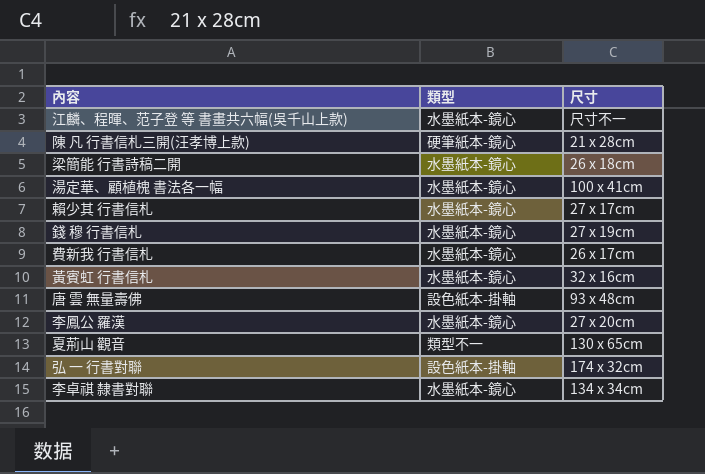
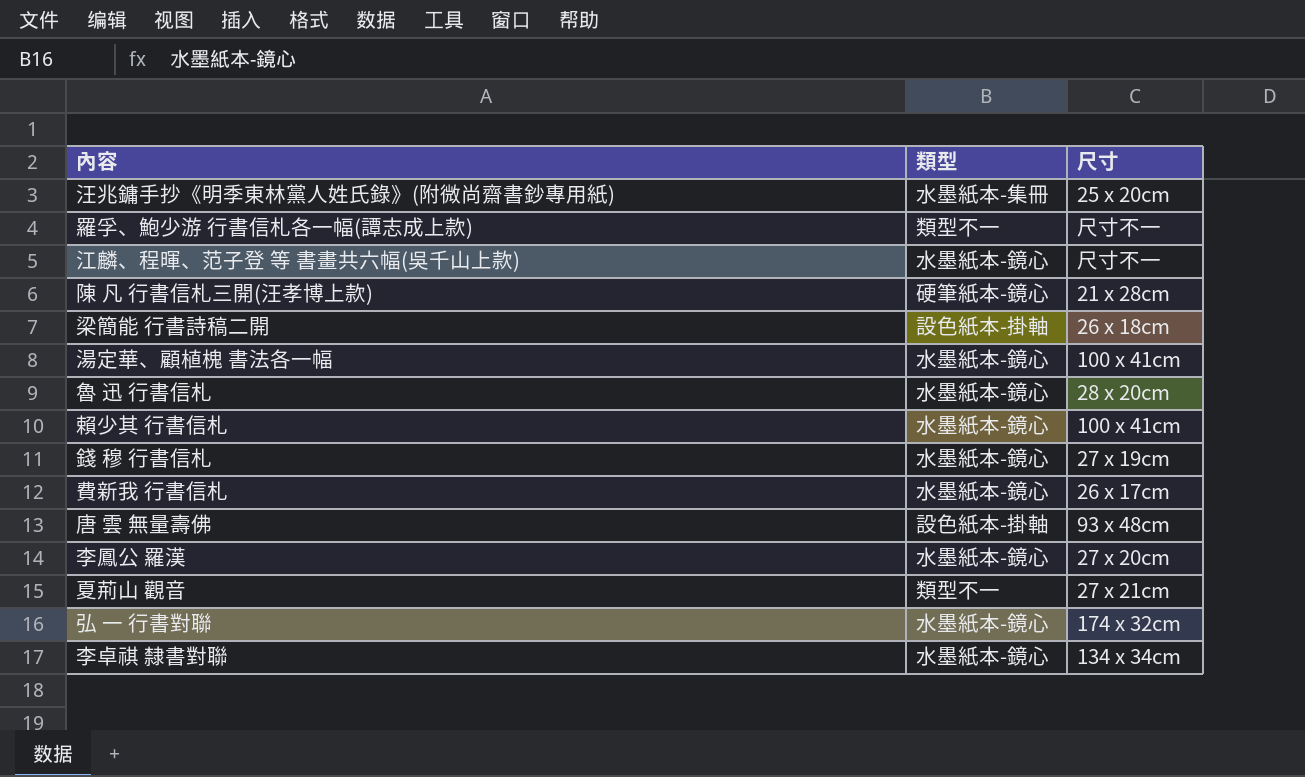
row 黃賓虹 行書信札: 水墨紙本-鏡心 | 32 x 16cm -> none
row 汪兆鏞手抄《明季東林黨人姓氏錄》(附微尚齋書鈔專用紙): none -> 水墨紙本-集冊 | 25 x 20cm
row 羅孚、鮑少游 行書信札各一幅(譚志成上款): none -> 類型不一 | 尺寸不一
梁簡能 行書詩稿二開 | 類型: 水墨紙本-鏡心 -> 設色紙本-掛軸
row 魯 迅 行書信札: none -> 水墨紙本-鏡心 | 28 x 20cm
賴少其 行書信札 | 尺寸: 27 x 17cm -> 100 x 41cm
夏荊山 觀音 | 尺寸: 130 x 65cm -> 27 x 21cm
弘 一 行書對聯 | 類型: 設色紙本-掛軸 -> 水墨紙本-鏡心

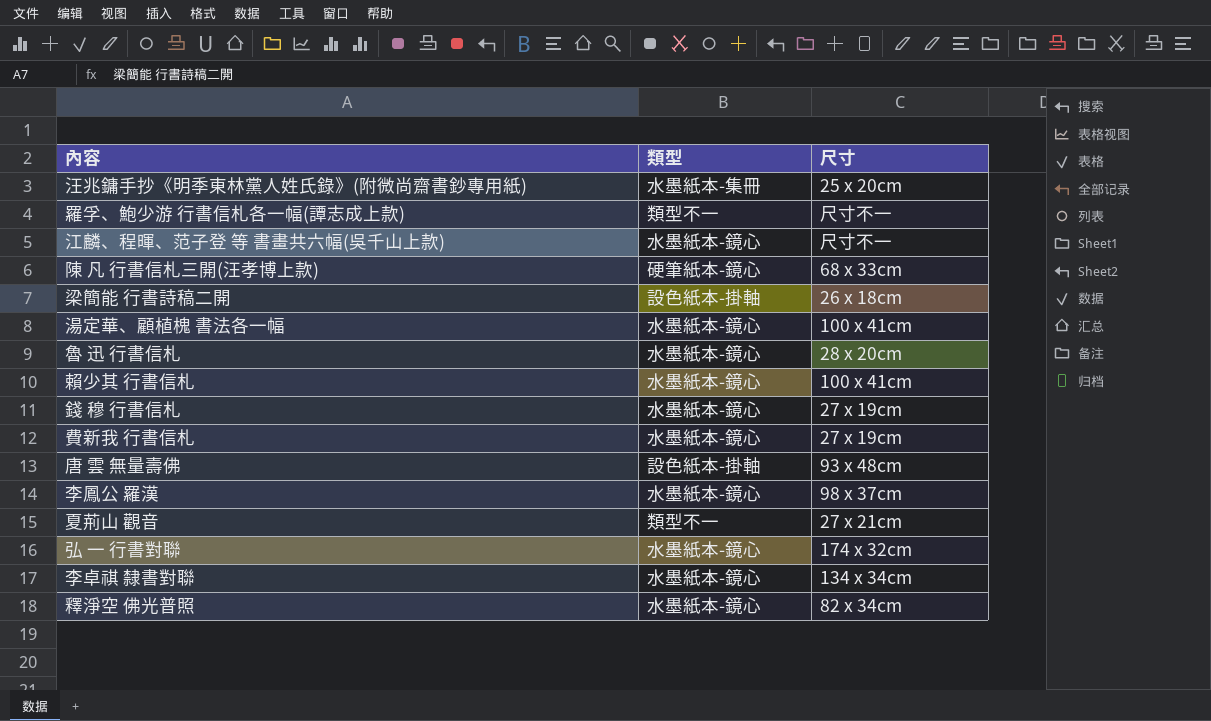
陳 凡 行書信札三開(汪孝博上款) | 尺寸: 21 x 28cm -> 68 x 33cm
費新我 行書信札 | 尺寸: 26 x 17cm -> 27 x 19cm
李鳳公 羅漢 | 尺寸: 27 x 20cm -> 98 x 37cm
row 釋淨空 佛光普照: none -> 水墨紙本-鏡心 | 82 x 34cm

